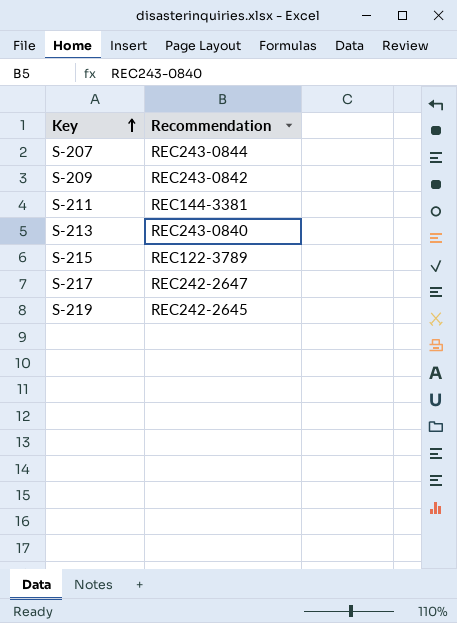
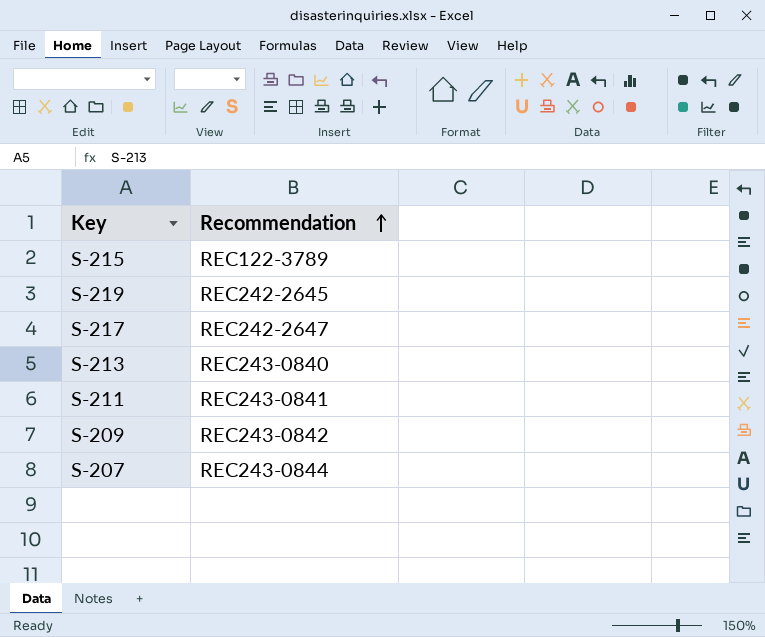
row order: Key ascending -> Recommendation ascending
S-211 | Recommendation: REC144-3381 -> REC243-0841

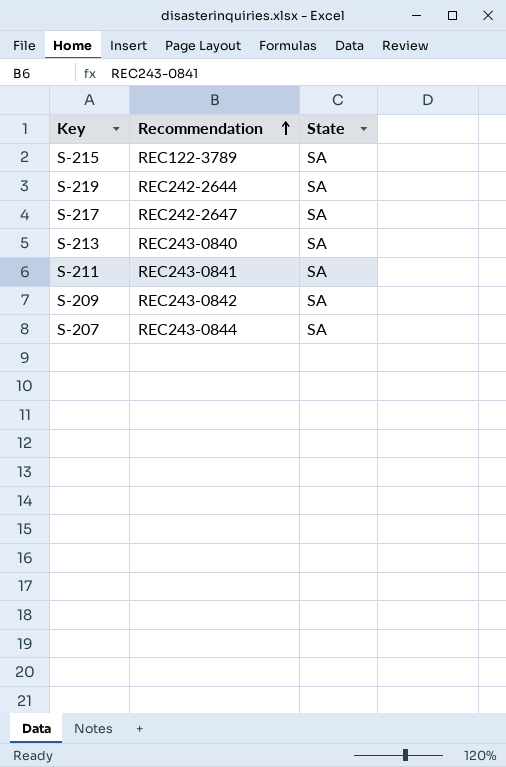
column State | position: none -> 3
S-219 | Recommendation: REC242-2645 -> REC242-2644

